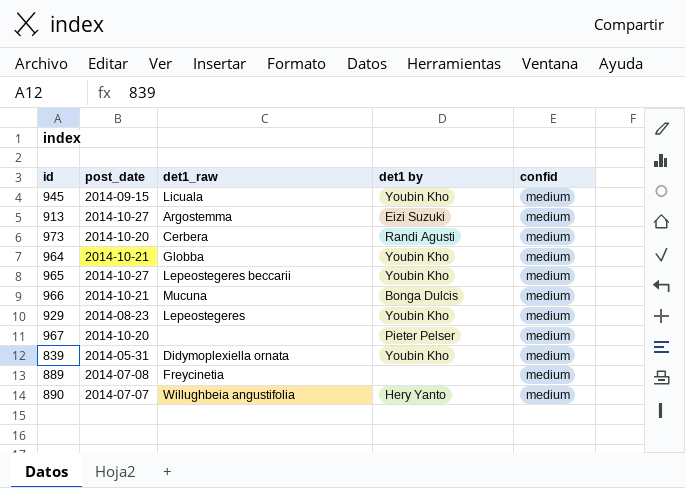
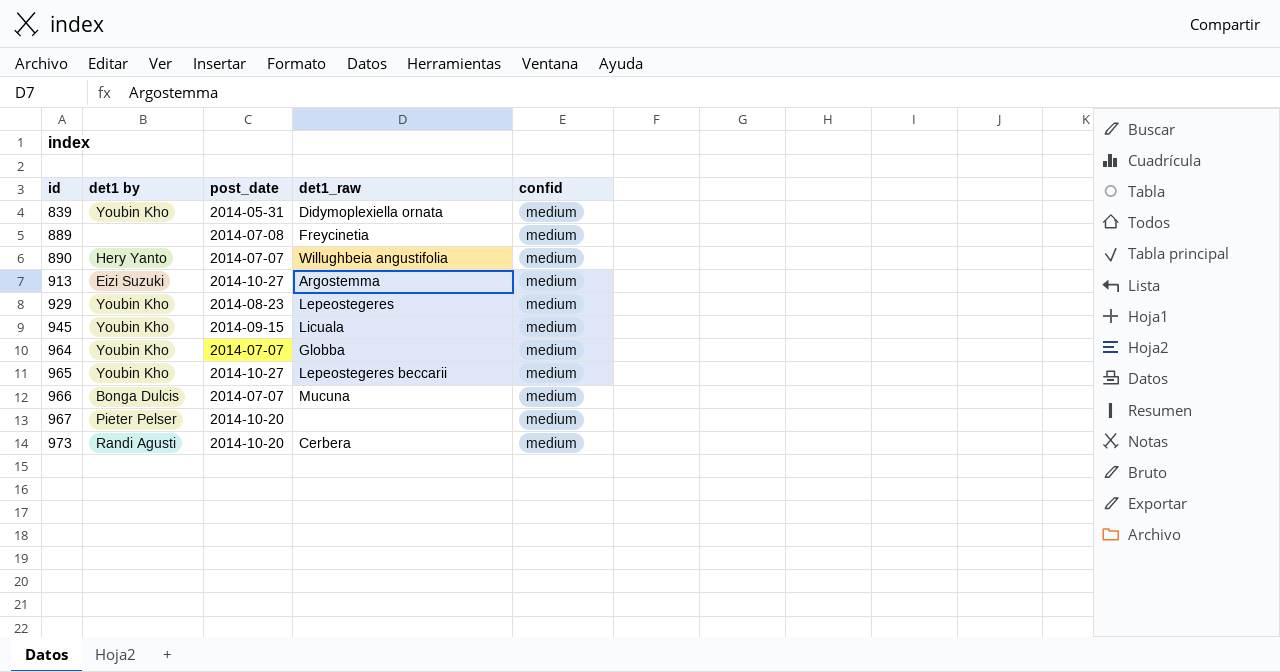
row order: none -> id ascending
column det1 by | position: 4 -> 2
964 | post_date: 2014-10-21 -> 2014-07-07
966 | post_date: 2014-10-21 -> 2014-07-07

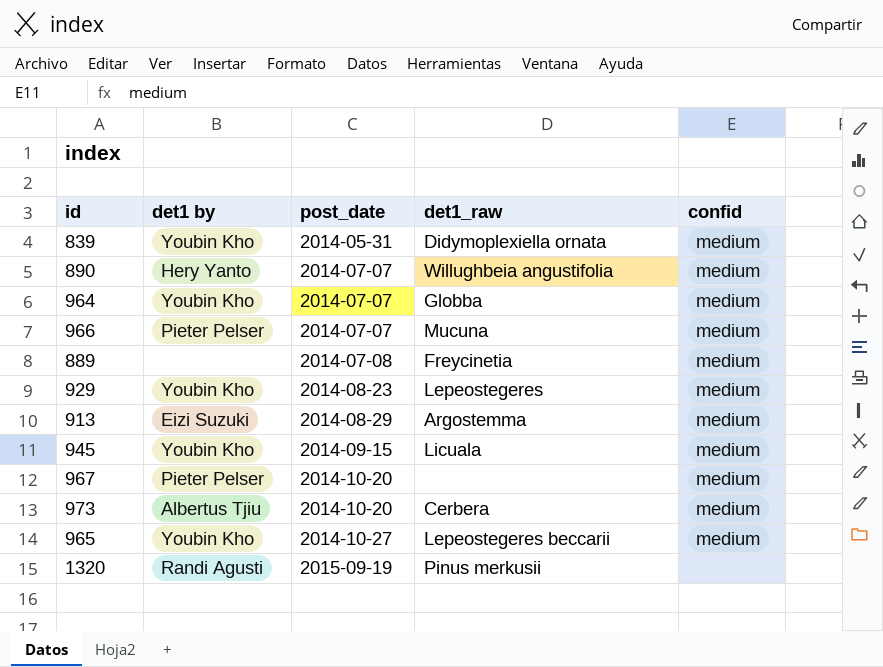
row order: id ascending -> post_date ascending
966 | det1 by: Bonga Dulcis -> Pieter Pelser
913 | post_date: 2014-10-27 -> 2014-08-29
973 | det1 by: Randi Agusti -> Albertus Tjiu
row 1320: none -> Randi Agusti | 2015-09-19 | Pinus merkusii | none

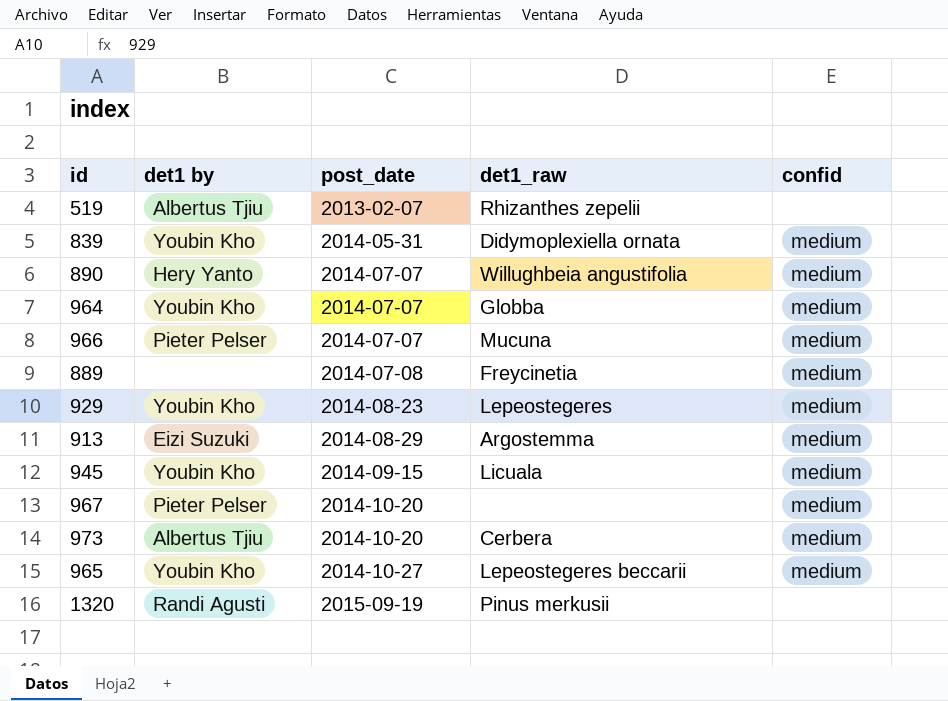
row 519: none -> Albertus Tjiu | 2013-02-07 | Rhizanthes zepelii | none

